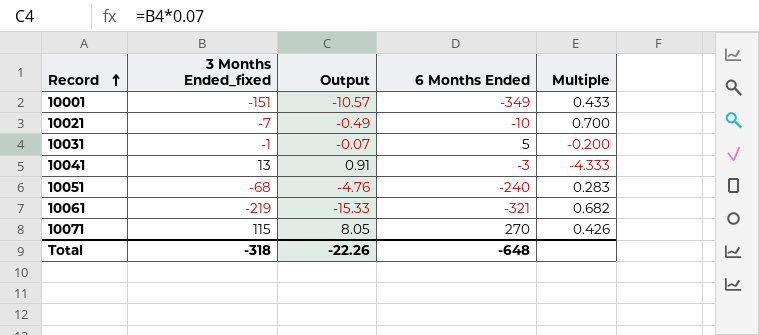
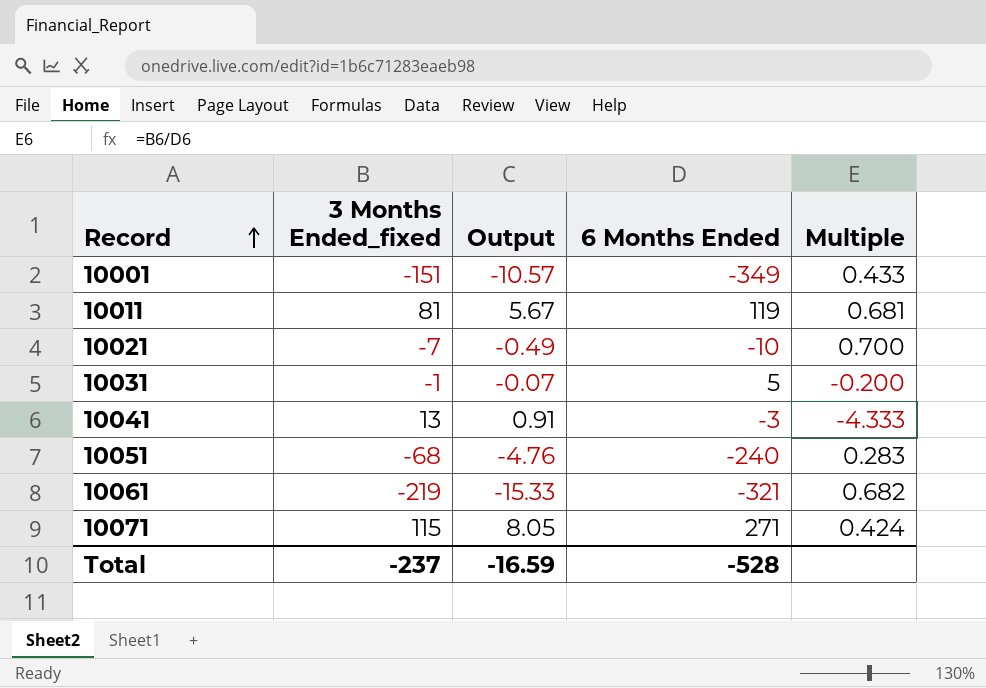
row 10011: none -> 81 | 5.67 | 119 | 0.681
10071 | 6 Months Ended: 270 -> 271
10071 | Multiple: 0.426 -> 0.424
Total | 3 Months Ended_fixed: -318 -> -237
Total | Output: -22.26 -> -16.59
Total | 6 Months Ended: -648 -> -528

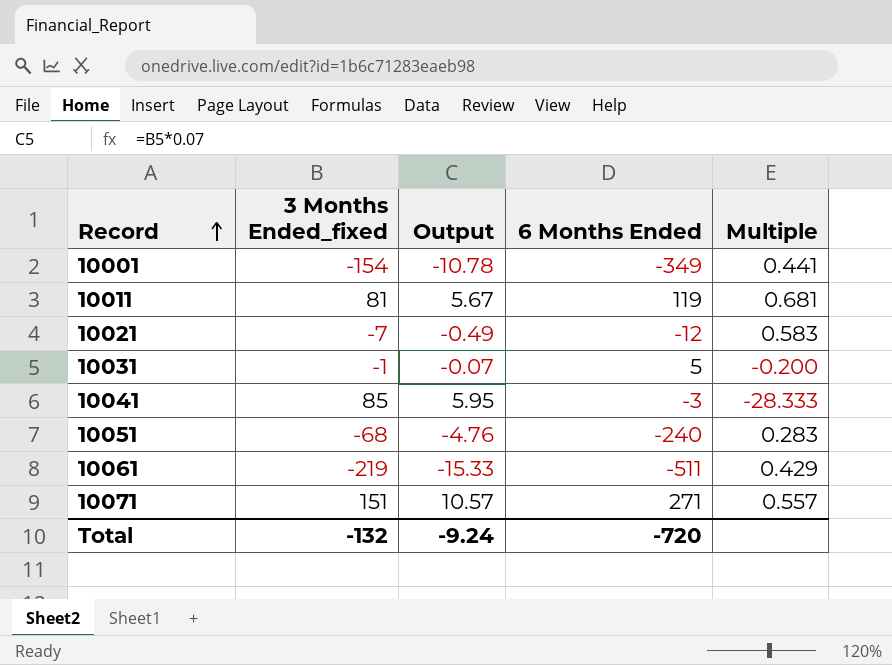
10001 | 3 Months Ended_fixed: -151 -> -154
10001 | Output: -10.57 -> -10.78
10001 | Multiple: 0.433 -> 0.441
10021 | 6 Months Ended: -10 -> -12
10021 | Multiple: 0.700 -> 0.583
10041 | 3 Months Ended_fixed: 13 -> 85
10041 | Output: 0.91 -> 5.95
10041 | Multiple: -4.333 -> -28.333
10061 | 6 Months Ended: -321 -> -511
10061 | Multiple: 0.682 -> 0.429
10071 | 3 Months Ended_fixed: 115 -> 151
10071 | Output: 8.05 -> 10.57
10071 | Multiple: 0.424 -> 0.557
Total | 3 Months Ended_fixed: -237 -> -132
Total | Output: -16.59 -> -9.24
Total | 6 Months Ended: -528 -> -720

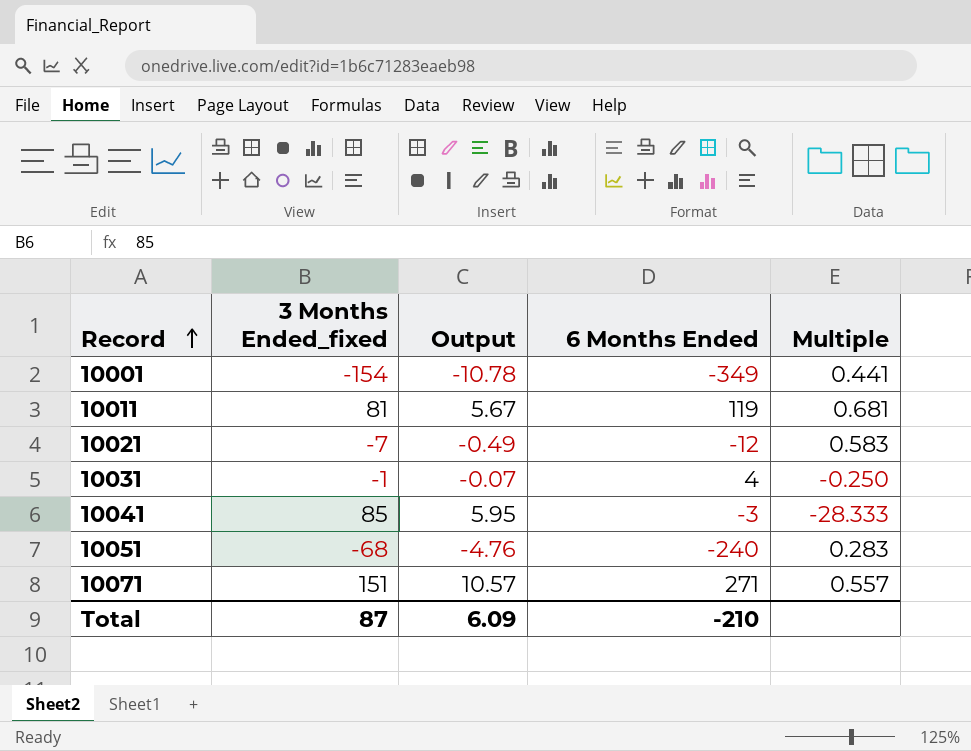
row 10061: -219 | -15.33 | -511 | 0.429 -> none
10031 | 6 Months Ended: 5 -> 4
10031 | Multiple: -0.200 -> -0.250
Total | 3 Months Ended_fixed: -132 -> 87
Total | Output: -9.24 -> 6.09
Total | 6 Months Ended: -720 -> -210

